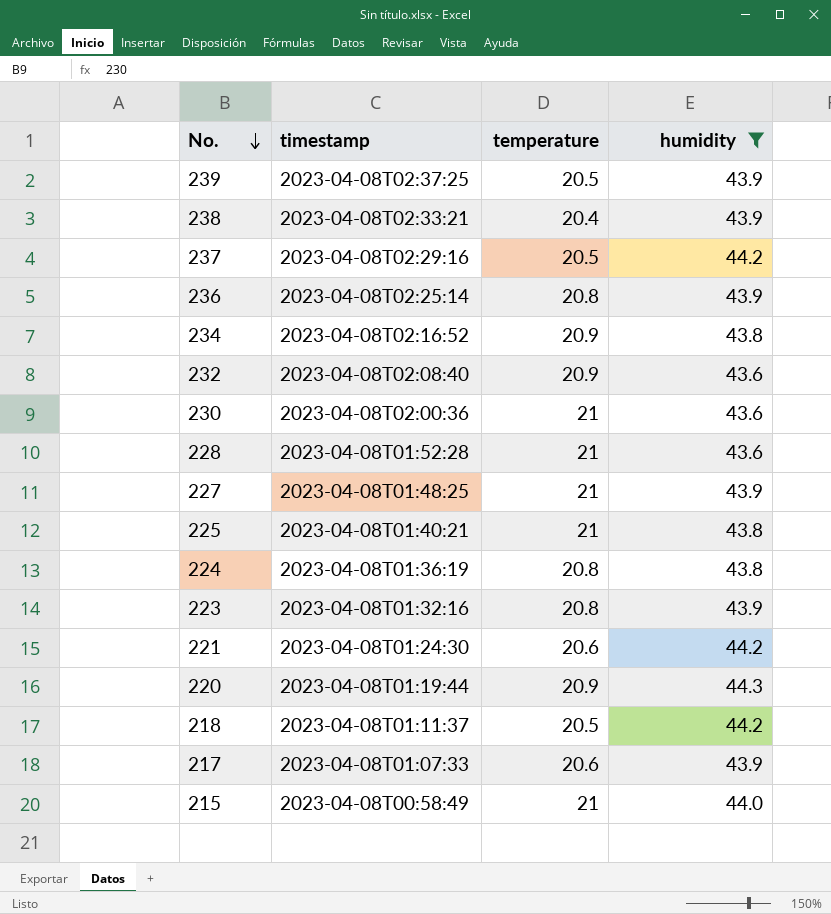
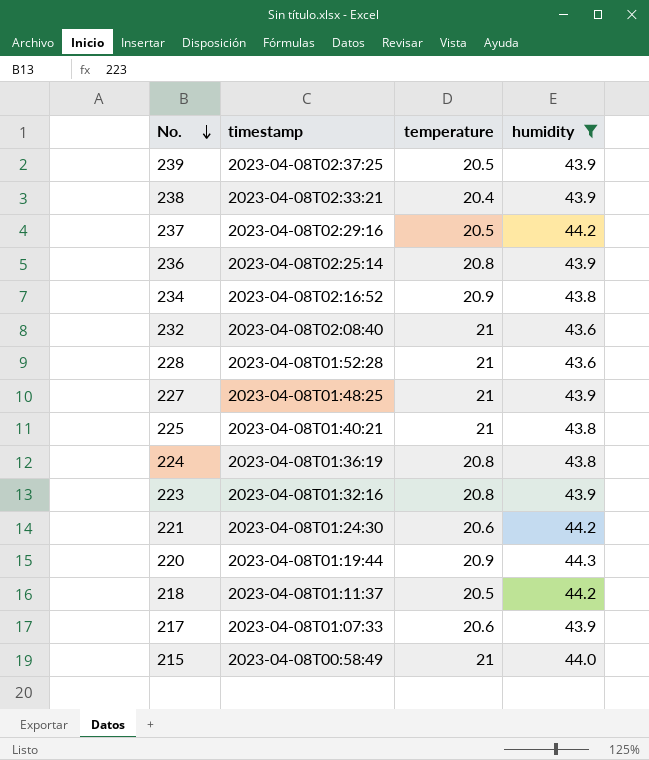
row 230: 2023-04-08T02:00:36 | 21 | 43.6 -> none
232 | temperature: 20.9 -> 21

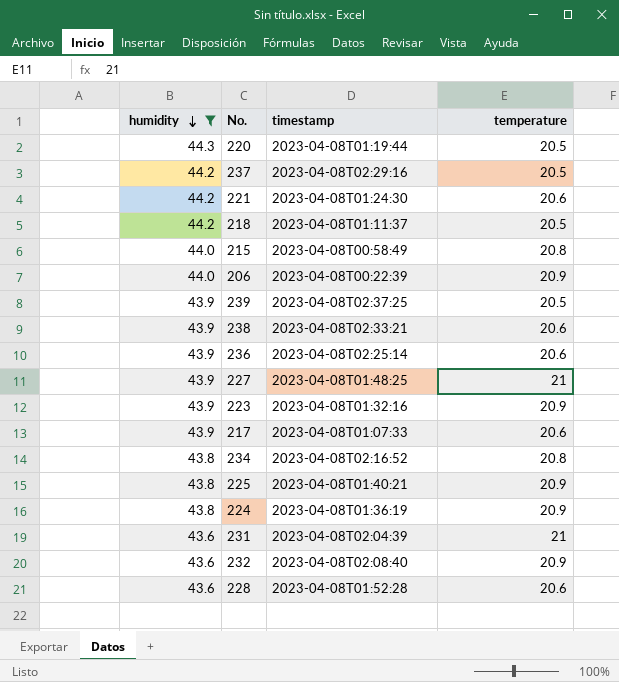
row order: No. descending -> humidity descending
column humidity | position: 4 -> 1
220 | temperature: 20.9 -> 20.5
215 | temperature: 21 -> 20.8
row 206: none -> 44.0 | 2023-04-08T00:22:39 | 20.9
238 | temperature: 20.4 -> 20.6
236 | temperature: 20.8 -> 20.6
223 | temperature: 20.8 -> 20.9
234 | temperature: 20.9 -> 20.8
225 | temperature: 21 -> 20.9
224 | temperature: 20.8 -> 20.9
row 231: none -> 43.6 | 2023-04-08T02:04:39 | 21
232 | temperature: 21 -> 20.9
228 | temperature: 21 -> 20.6

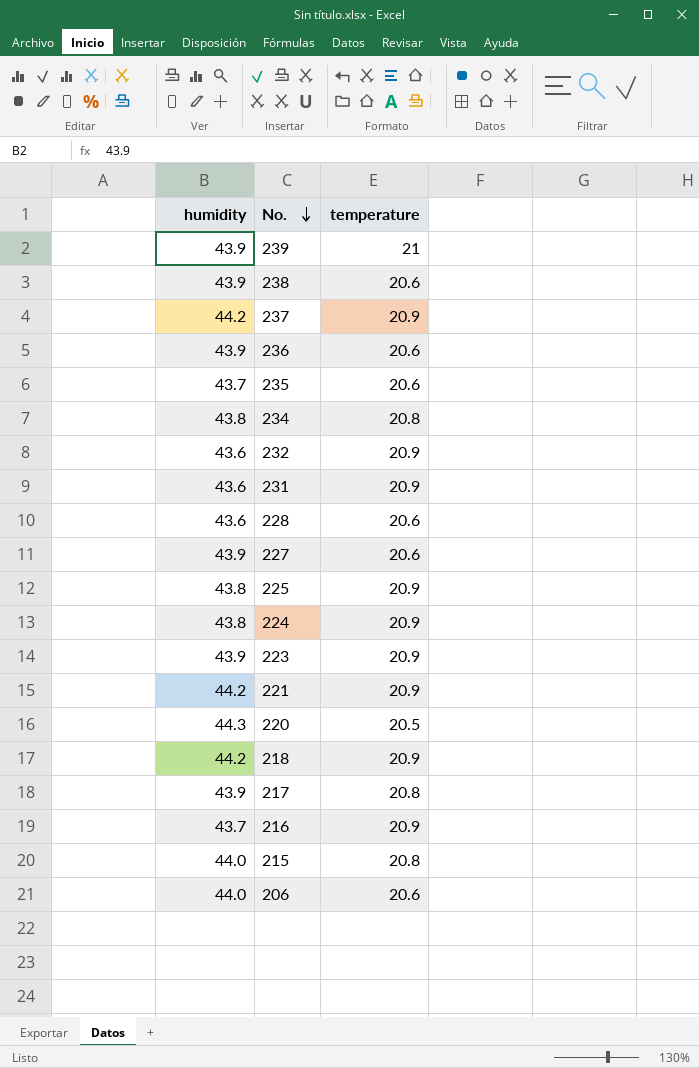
filter: humidity != 43.7 -> none
row order: humidity descending -> No. descending
column timestamp | position: 3 -> none
239 | temperature: 20.5 -> 21
237 | temperature: 20.5 -> 20.9
231 | temperature: 21 -> 20.9
227 | temperature: 21 -> 20.6
221 | temperature: 20.6 -> 20.9
218 | temperature: 20.5 -> 20.9
217 | temperature: 20.6 -> 20.8
206 | temperature: 20.9 -> 20.6

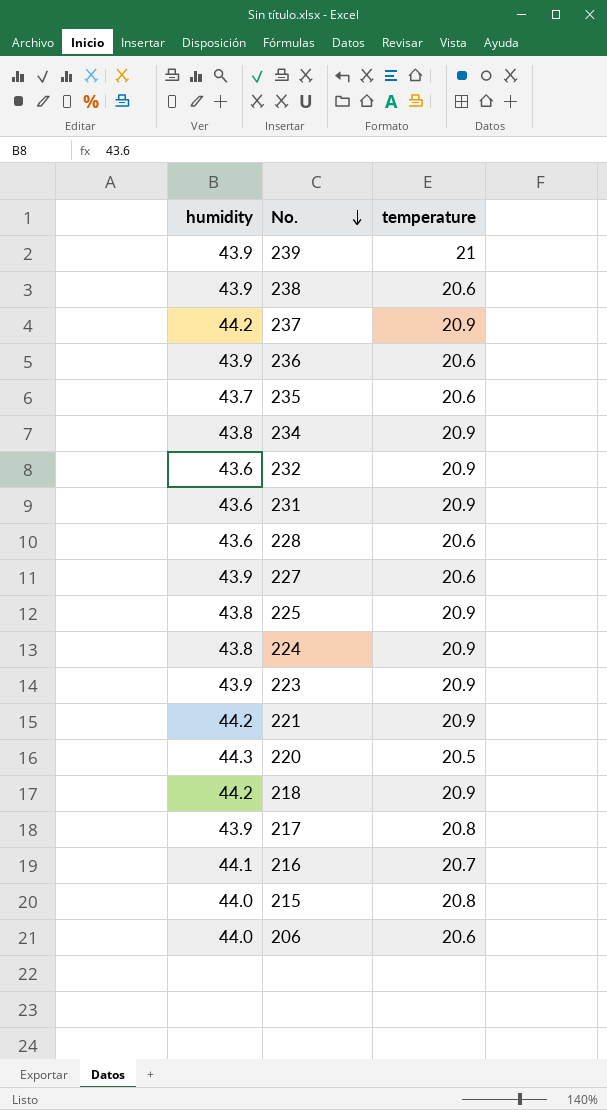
234 | temperature: 20.8 -> 20.9
216 | humidity: 43.7 -> 44.1
216 | temperature: 20.9 -> 20.7

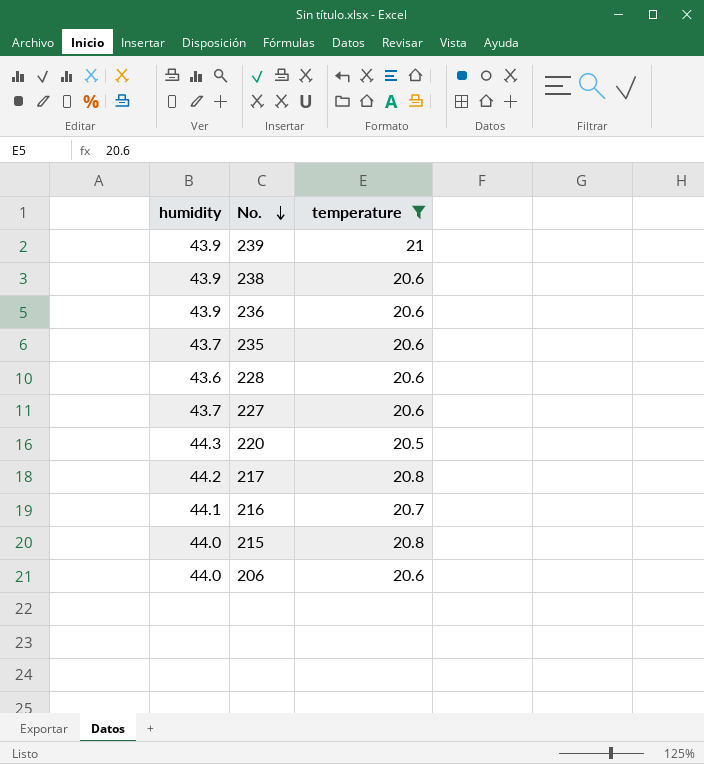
filter: none -> temperature != 20.9
227 | humidity: 43.9 -> 43.7
217 | humidity: 43.9 -> 44.2

